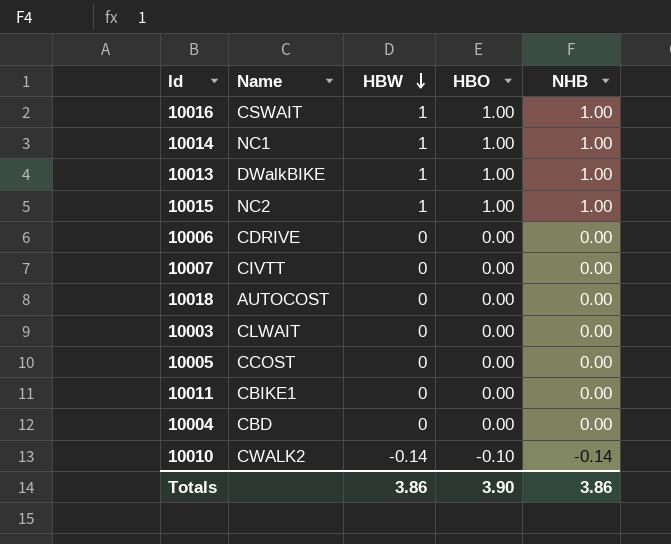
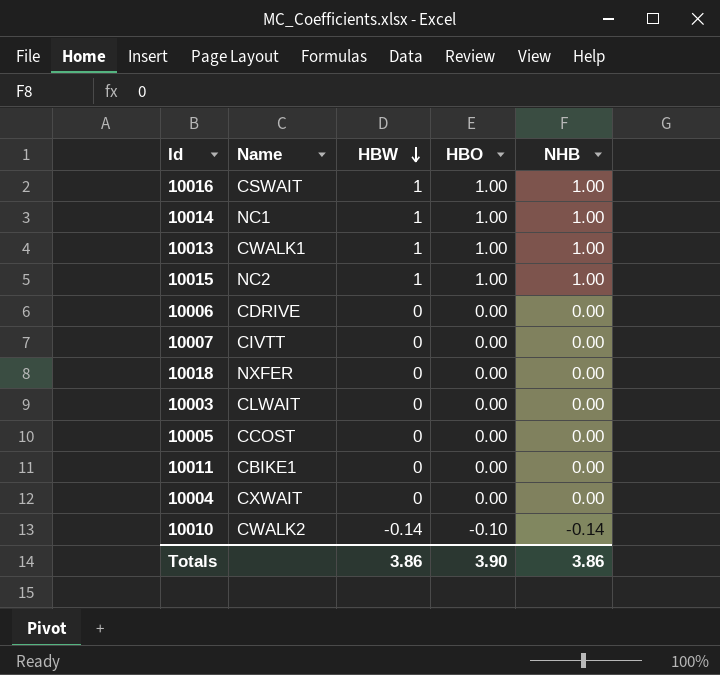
10013 | Name: DWalkBIKE -> CWALK1
10018 | Name: AUTOCOST -> NXFER
10004 | Name: CBD -> CXWAIT

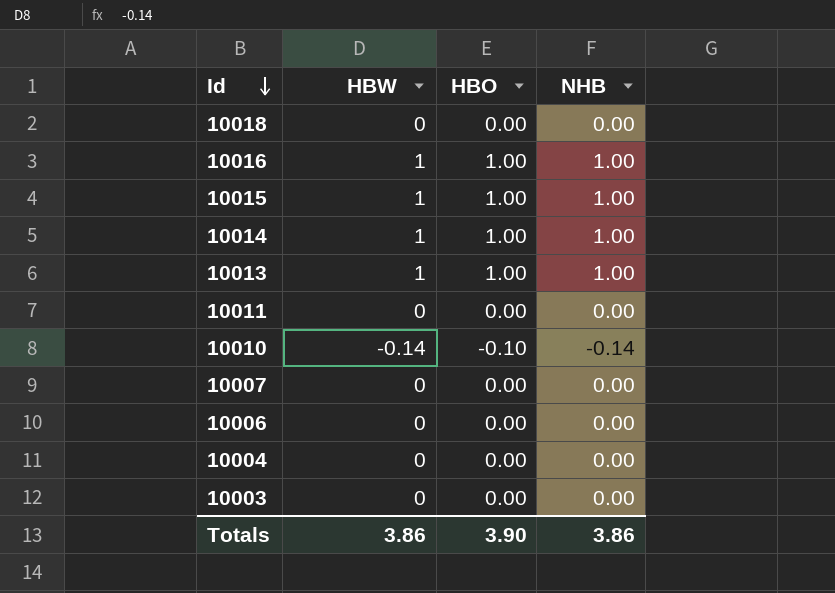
row order: HBW descending -> Id descending
column Name | position: 2 -> none
row 10005: CCOST | 0 | 0.00 | 0.00 -> none

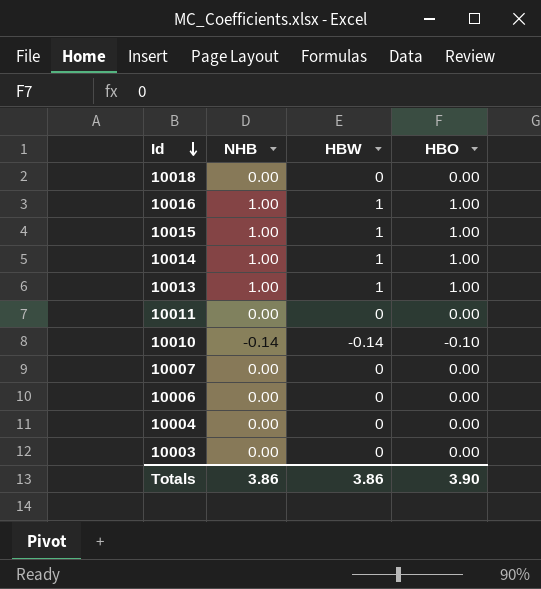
column NHB | position: 4 -> 2

